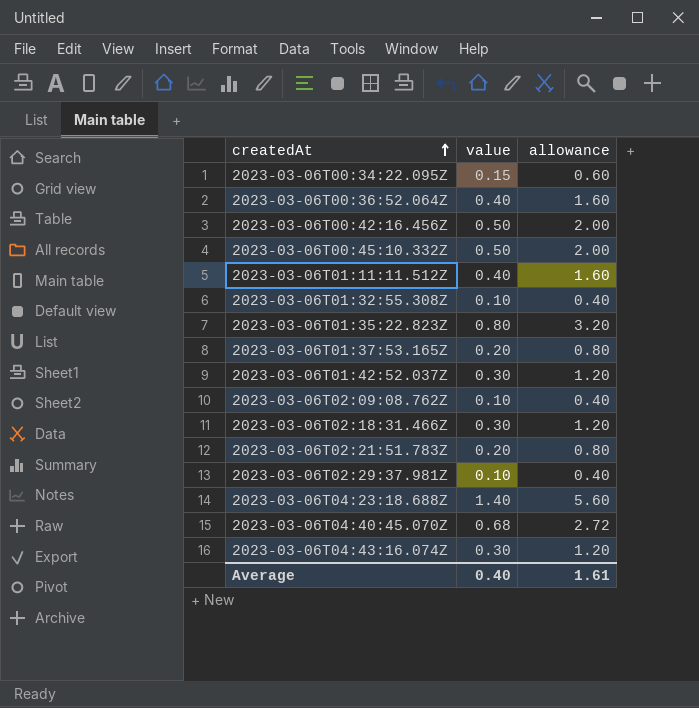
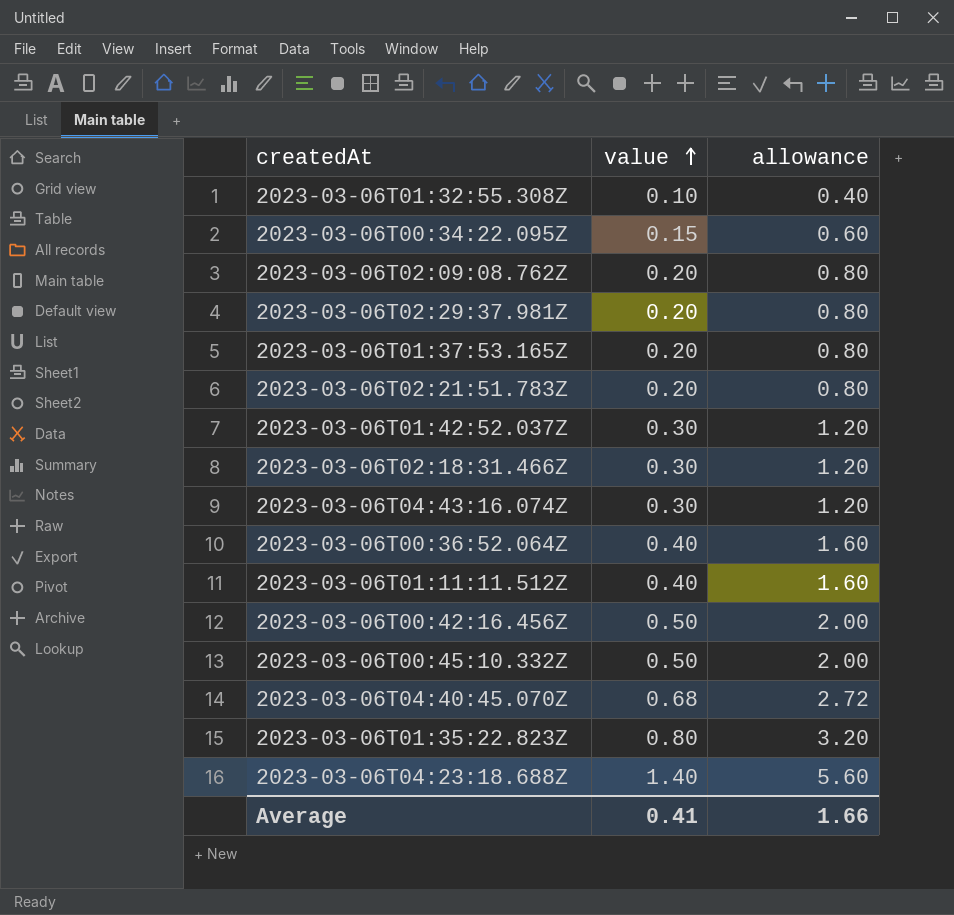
row order: createdAt ascending -> value ascending
2023-03-06T02:09:08.762Z | value: 0.10 -> 0.20
2023-03-06T02:09:08.762Z | allowance: 0.40 -> 0.80
2023-03-06T02:29:37.981Z | value: 0.10 -> 0.20
2023-03-06T02:29:37.981Z | allowance: 0.40 -> 0.80
Average | value: 0.40 -> 0.41
Average | allowance: 1.61 -> 1.66

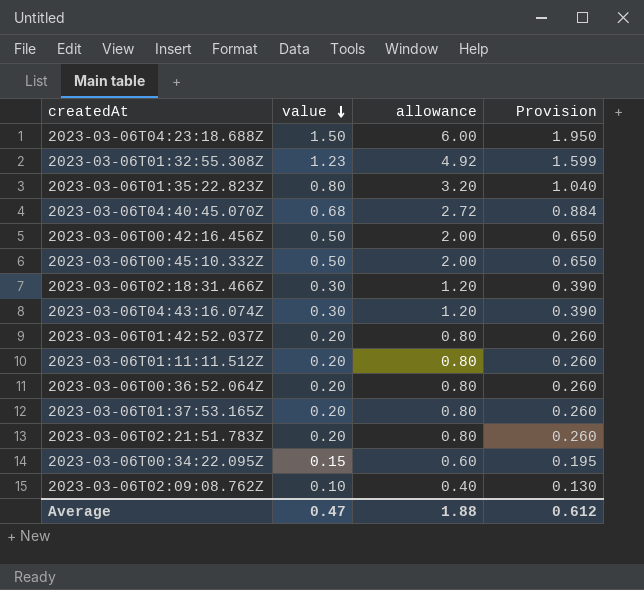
row order: value ascending -> value descending
column Provision | formula: none -> [value] * 1.3
row 2023-03-06T02:29:37.981Z: 0.20 | 0.80 -> none
2023-03-06T04:23:18.688Z | value: 1.40 -> 1.50
2023-03-06T04:23:18.688Z | allowance: 5.60 -> 6.00
2023-03-06T01:32:55.308Z | value: 0.10 -> 1.23
2023-03-06T01:32:55.308Z | allowance: 0.40 -> 4.92
2023-03-06T01:42:52.037Z | value: 0.30 -> 0.20
2023-03-06T01:42:52.037Z | allowance: 1.20 -> 0.80
2023-03-06T01:11:11.512Z | value: 0.40 -> 0.20
2023-03-06T01:11:11.512Z | allowance: 1.60 -> 0.80
2023-03-06T00:36:52.064Z | value: 0.40 -> 0.20
2023-03-06T00:36:52.064Z | allowance: 1.60 -> 0.80
2023-03-06T02:09:08.762Z | value: 0.20 -> 0.10
2023-03-06T02:09:08.762Z | allowance: 0.80 -> 0.40
Average | value: 0.41 -> 0.47
Average | allowance: 1.66 -> 1.88

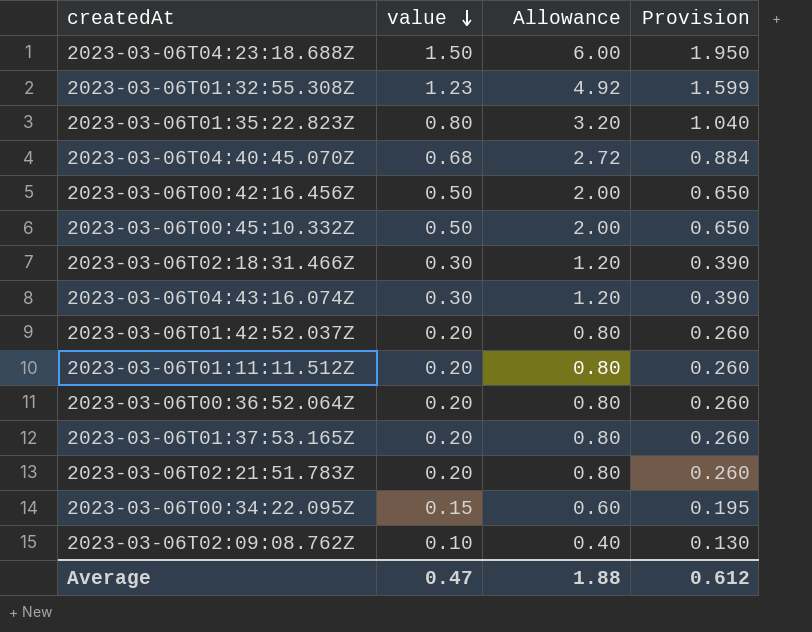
column name: allowance -> Allowance

